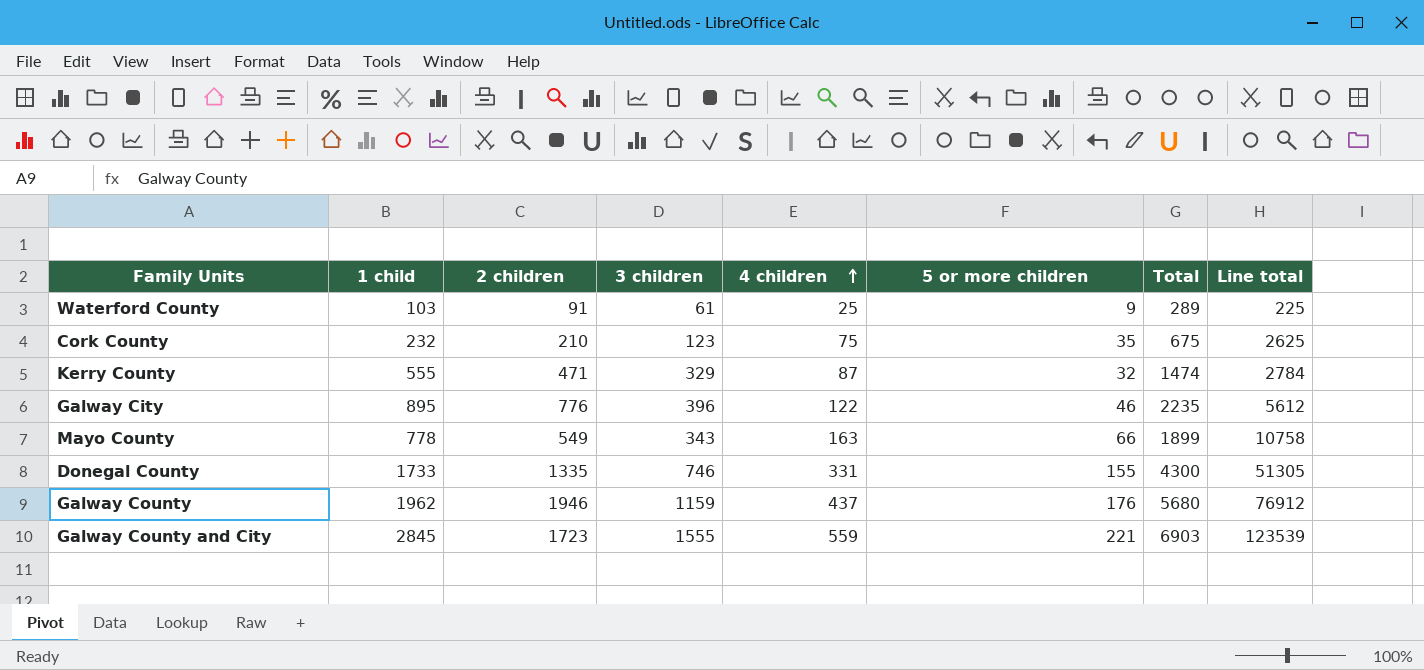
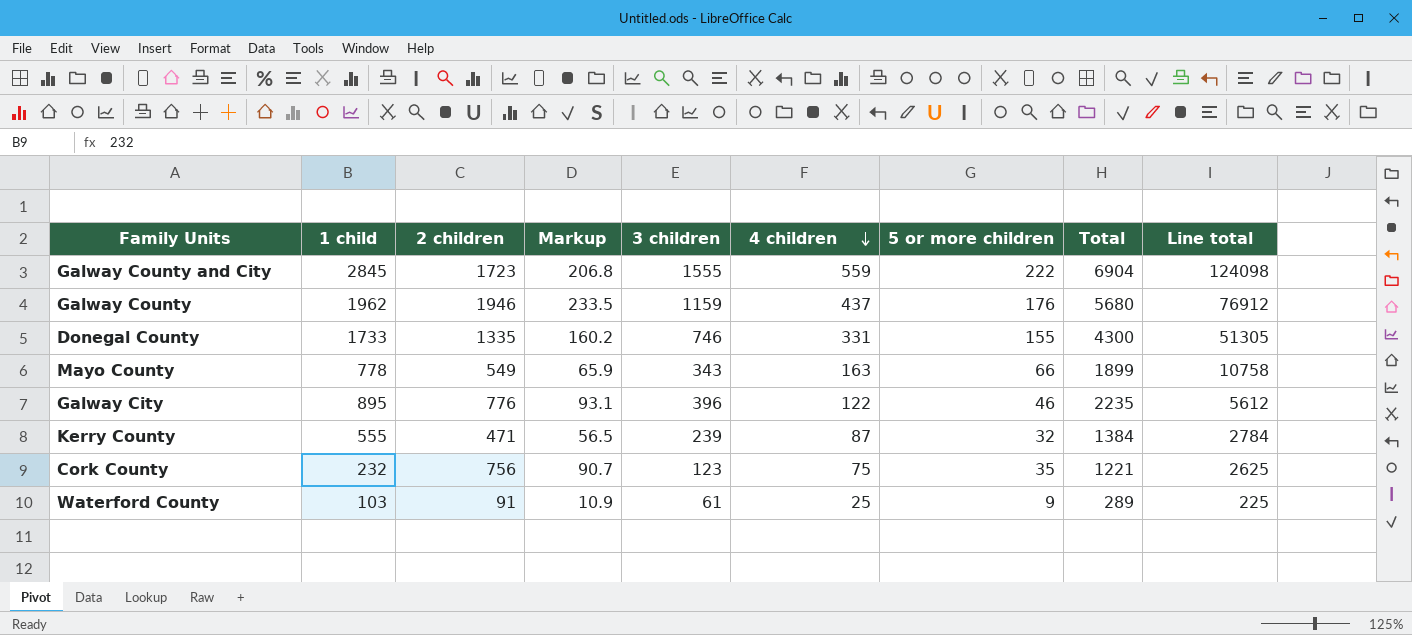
row order: 4 children ascending -> 4 children descending
column Markup | formula: none -> [2 children] * 0.12
Galway County and City | 5 or more children: 221 -> 222
Galway County and City | Total: 6903 -> 6904
Galway County and City | Line total: 123539 -> 124098
Kerry County | 3 children: 329 -> 239
Kerry County | Total: 1474 -> 1384
Cork County | 2 children: 210 -> 756
Cork County | Total: 675 -> 1221

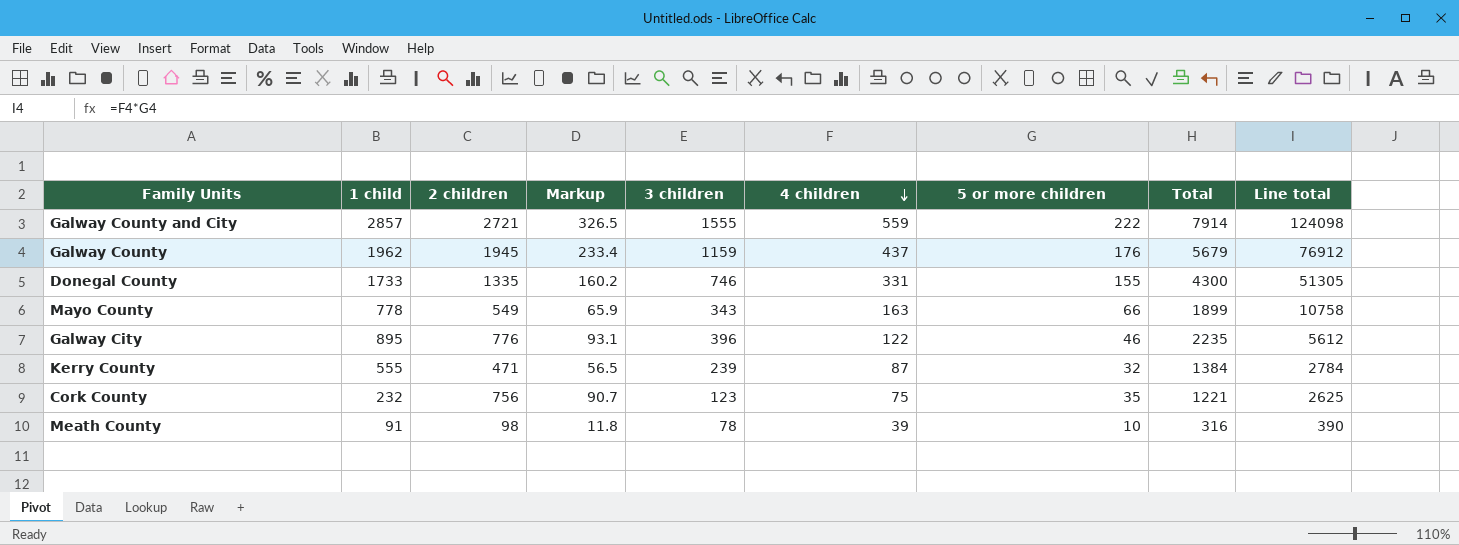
row Waterford County: 103 | 91 | 10.9 | 61 | 25 | 9 | 289 | 225 -> none
Galway County and City | 1 child: 2845 -> 2857
Galway County and City | 2 children: 1723 -> 2721
Galway County and City | Markup: 206.8 -> 326.5
Galway County and City | Total: 6904 -> 7914
Galway County | 2 children: 1946 -> 1945
Galway County | Markup: 233.5 -> 233.4
Galway County | Total: 5680 -> 5679
row Meath County: none -> 91 | 98 | 11.8 | 78 | 39 | 10 | 316 | 390

